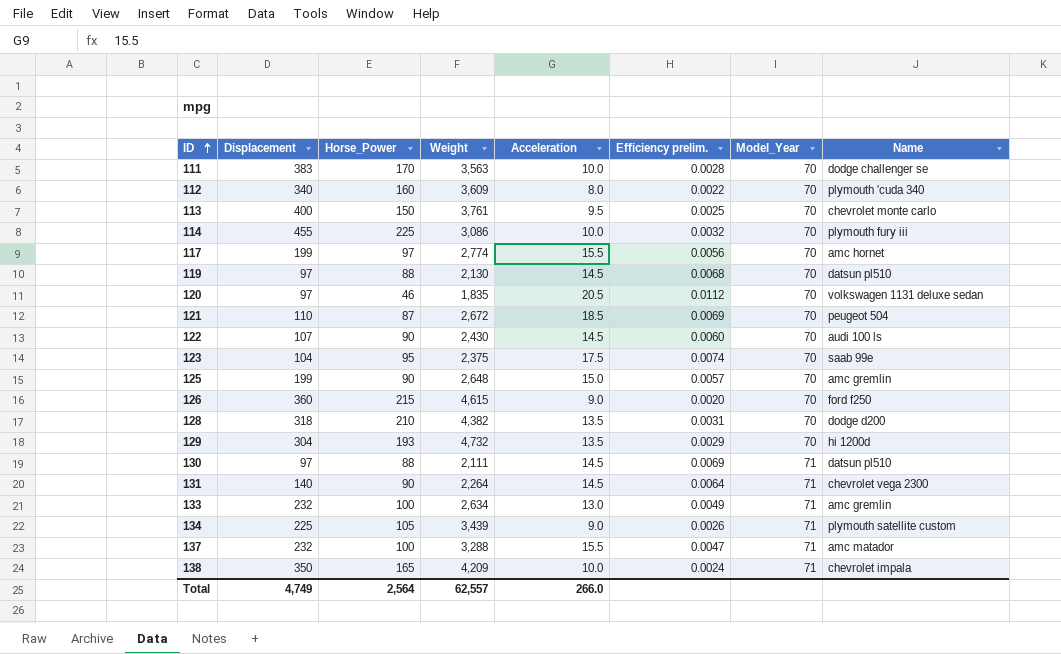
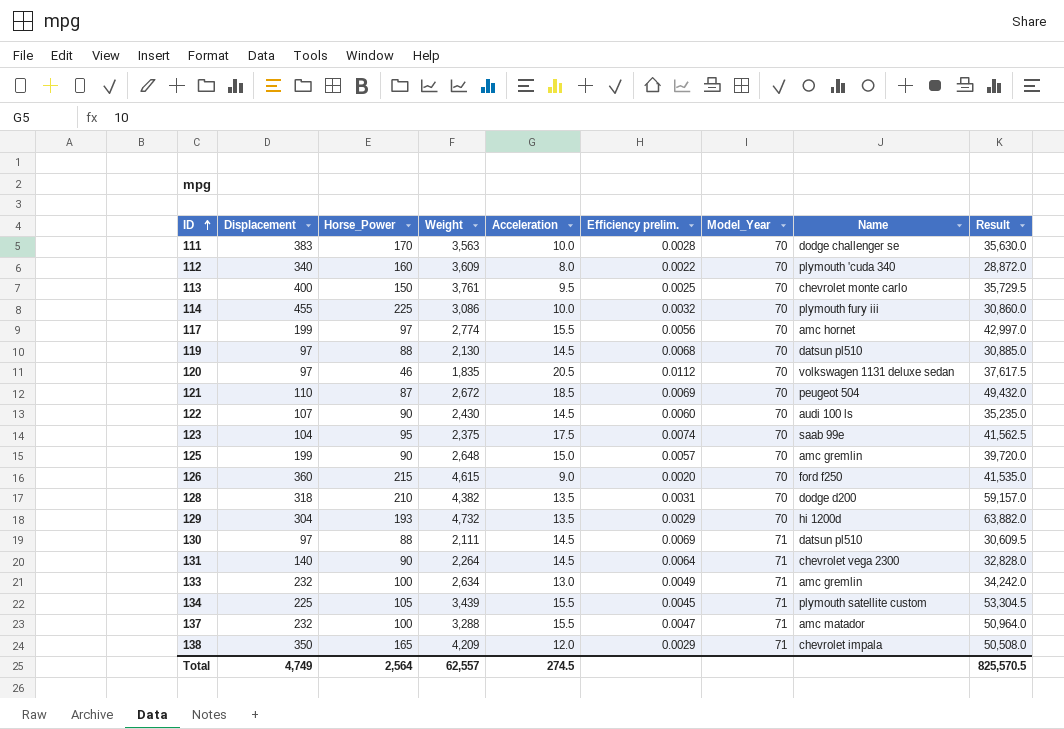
column Result | formula: none -> [Weight] * [Acceleration]
134 | Acceleration: 9.0 -> 15.5
134 | Efficiency prelim.: 0.0026 -> 0.0045
138 | Acceleration: 10.0 -> 12.0
138 | Efficiency prelim.: 0.0024 -> 0.0029
Total | Acceleration: 266.0 -> 274.5

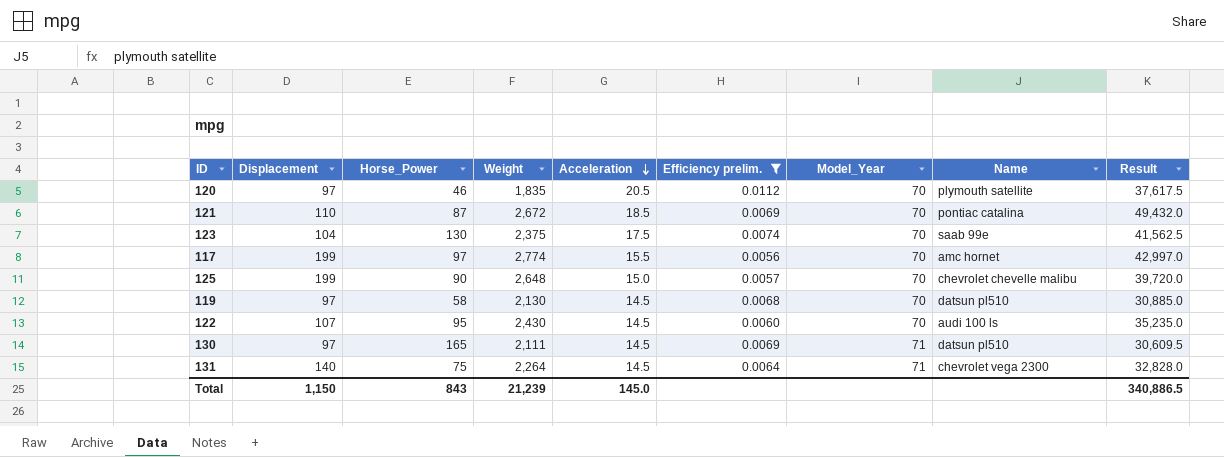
filter: none -> Efficiency prelim. >= 0.0056
row order: ID ascending -> Acceleration descending
120 | Name: volkswagen 1131 deluxe sedan -> plymouth satellite
121 | Name: peugeot 504 -> pontiac catalina
123 | Horse_Power: 95 -> 130
125 | Name: amc gremlin -> chevrolet chevelle malibu
119 | Horse_Power: 88 -> 58
122 | Horse_Power: 90 -> 95
130 | Horse_Power: 88 -> 165
131 | Horse_Power: 90 -> 75
Total | Displacement: 4,749 -> 1,150
Total | Horse_Power: 2,564 -> 843
Total | Weight: 62,557 -> 21,239
Total | Acceleration: 274.5 -> 145.0
Total | Result: 825,570.5 -> 340,886.5

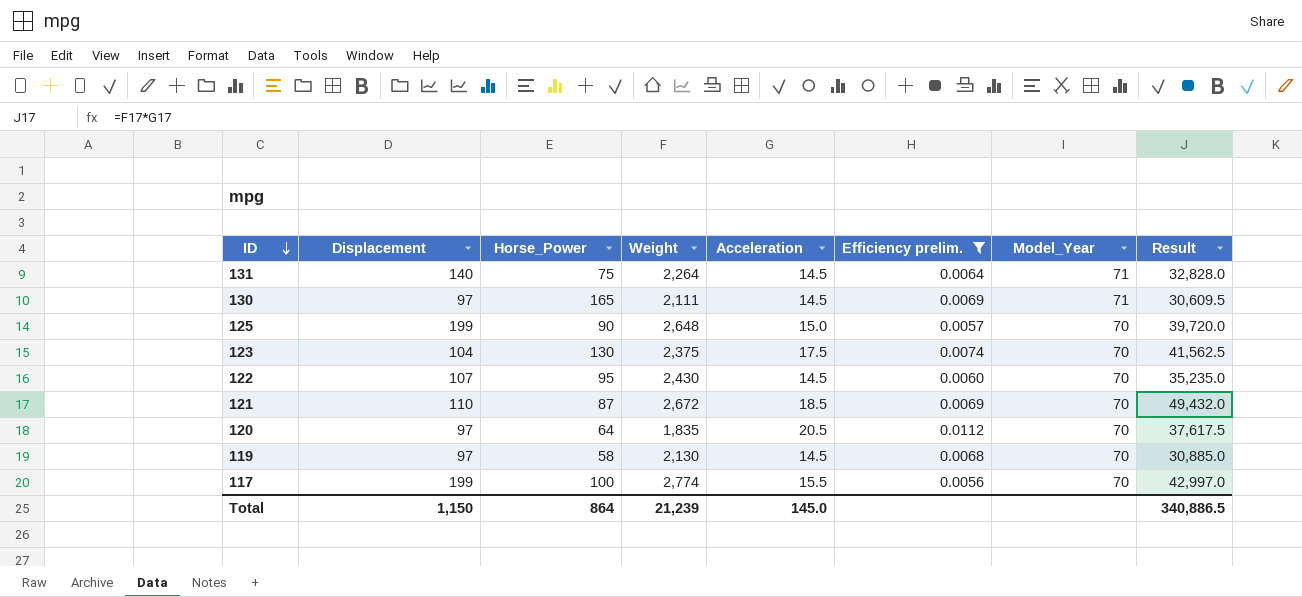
row order: Acceleration descending -> ID descending
column Name | position: 8 -> none
120 | Horse_Power: 46 -> 64
117 | Horse_Power: 97 -> 100
Total | Horse_Power: 843 -> 864

